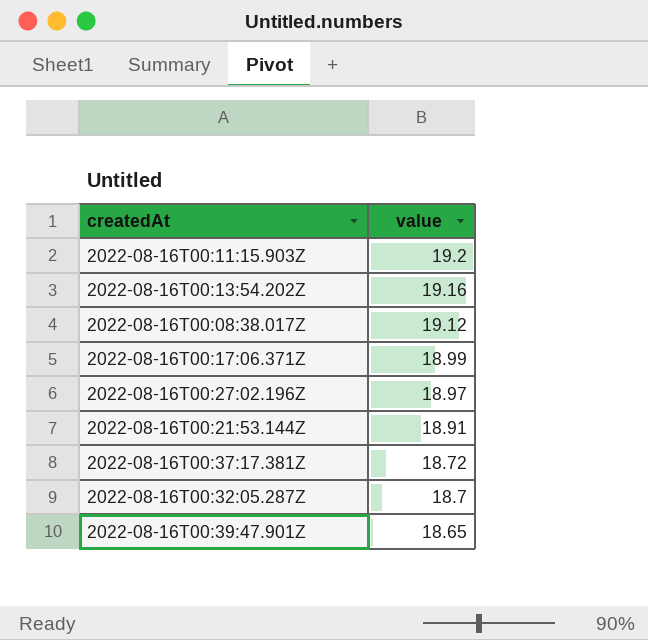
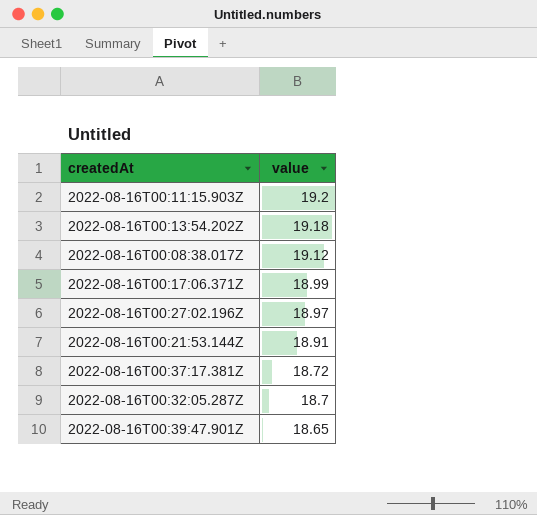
2022-08-16T00:13:54.202Z | value: 19.16 -> 19.18

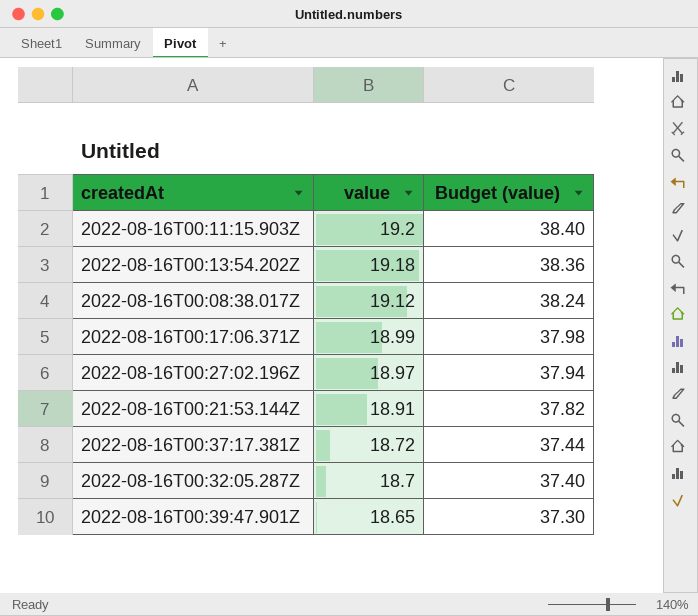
column Budget (value) | formula: none -> [value] * 2

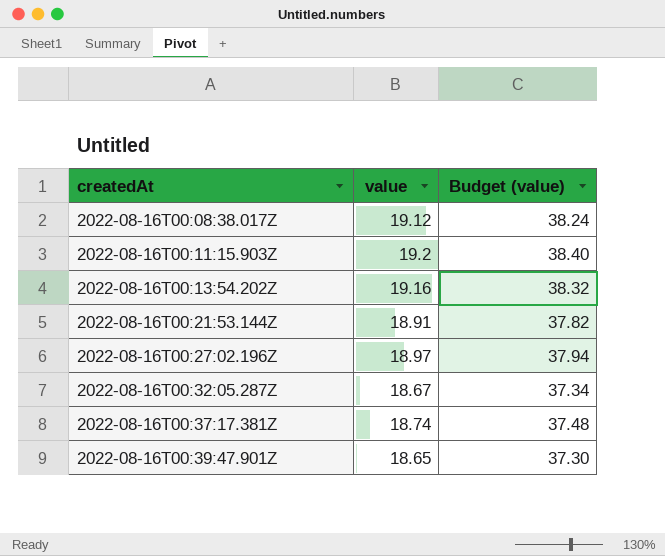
row order: value descending -> createdAt ascending
row 2022-08-16T00:17:06.371Z: 18.99 | 37.98 -> none
2022-08-16T00:13:54.202Z | value: 19.18 -> 19.16
2022-08-16T00:13:54.202Z | Budget (value): 38.36 -> 38.32
2022-08-16T00:32:05.287Z | value: 18.7 -> 18.67
2022-08-16T00:32:05.287Z | Budget (value): 37.40 -> 37.34
2022-08-16T00:37:17.381Z | value: 18.72 -> 18.74
2022-08-16T00:37:17.381Z | Budget (value): 37.44 -> 37.48

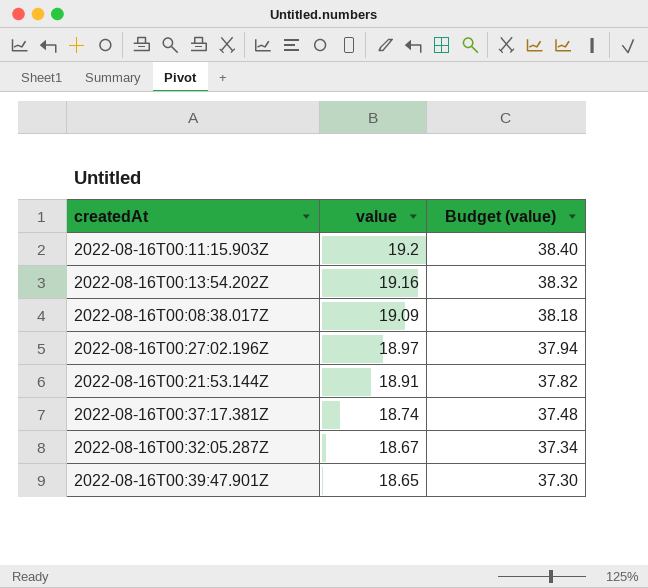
row order: createdAt ascending -> value descending
2022-08-16T00:08:38.017Z | value: 19.12 -> 19.09
2022-08-16T00:08:38.017Z | Budget (value): 38.24 -> 38.18

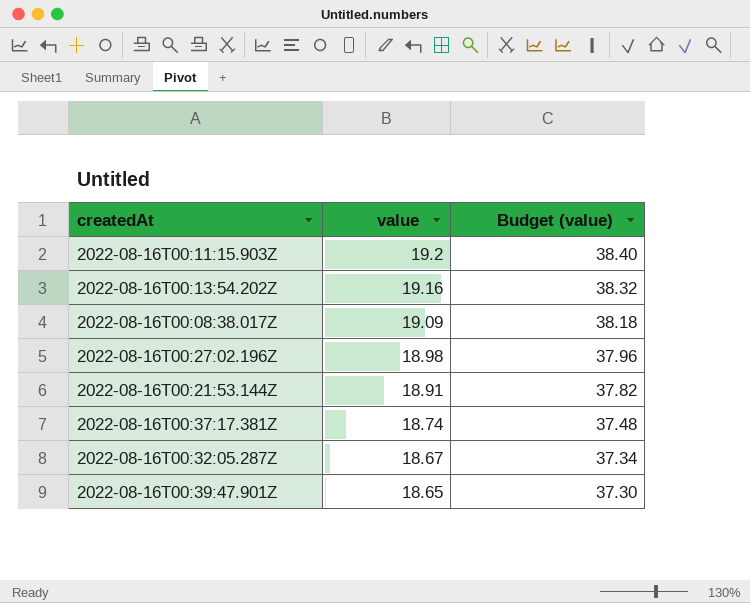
2022-08-16T00:27:02.196Z | value: 18.97 -> 18.98
2022-08-16T00:27:02.196Z | Budget (value): 37.94 -> 37.96

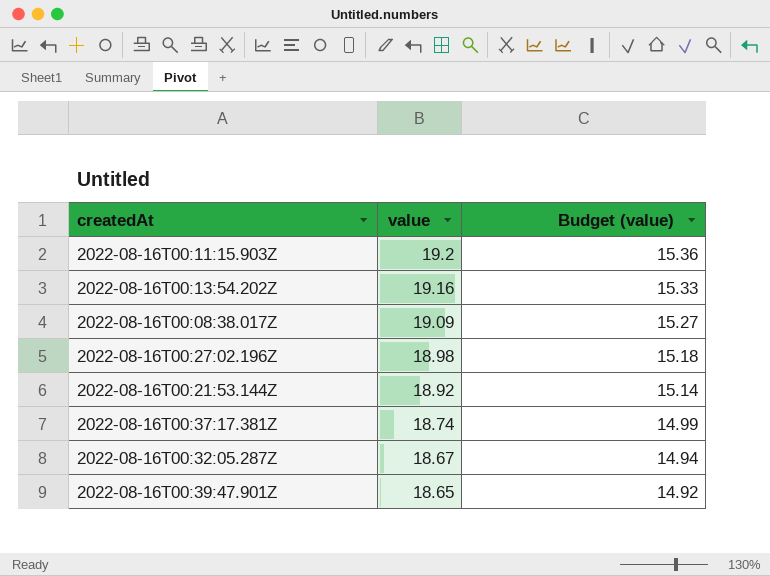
column Budget (value) | formula: [value] * 2 -> [value] * 0.8
2022-08-16T00:21:53.144Z | value: 18.91 -> 18.92

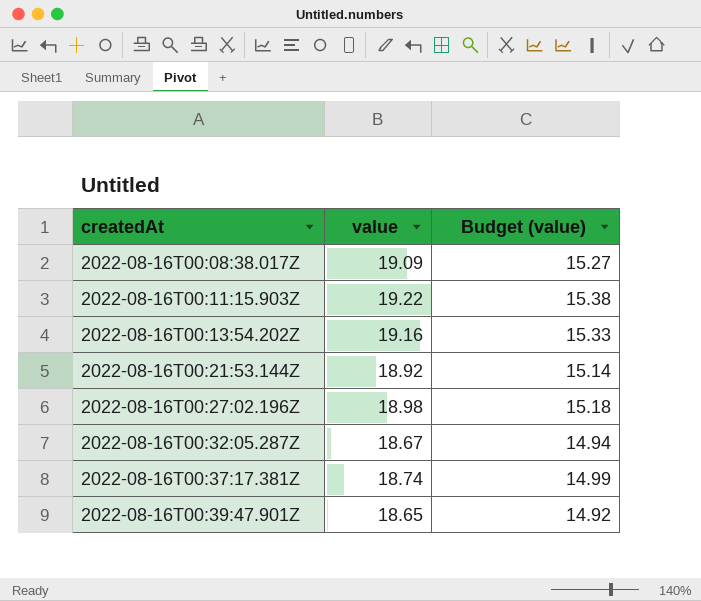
row order: value descending -> createdAt ascending
2022-08-16T00:11:15.903Z | value: 19.2 -> 19.22
2022-08-16T00:11:15.903Z | Budget (value): 15.36 -> 15.38

